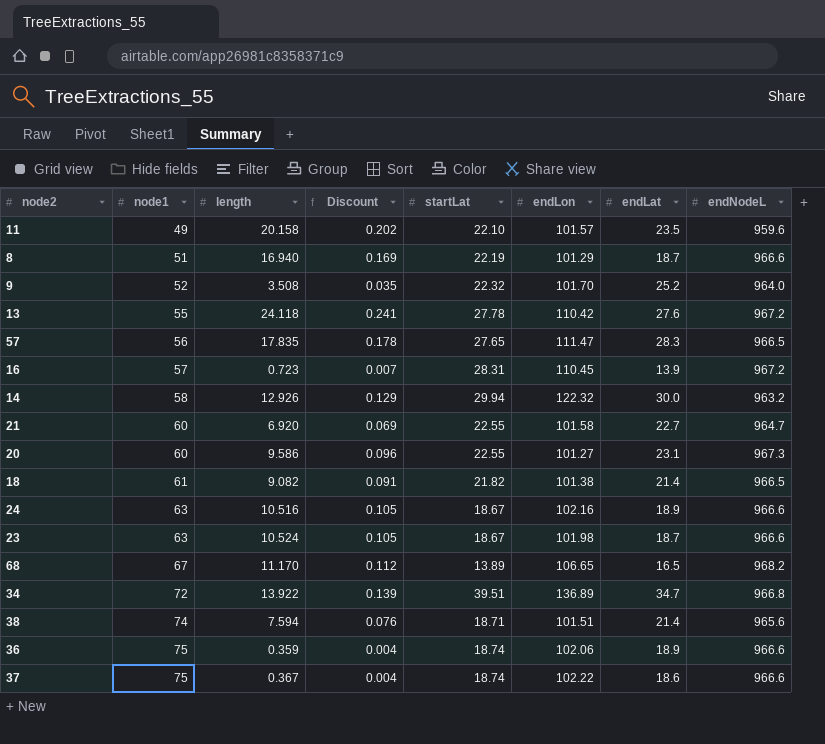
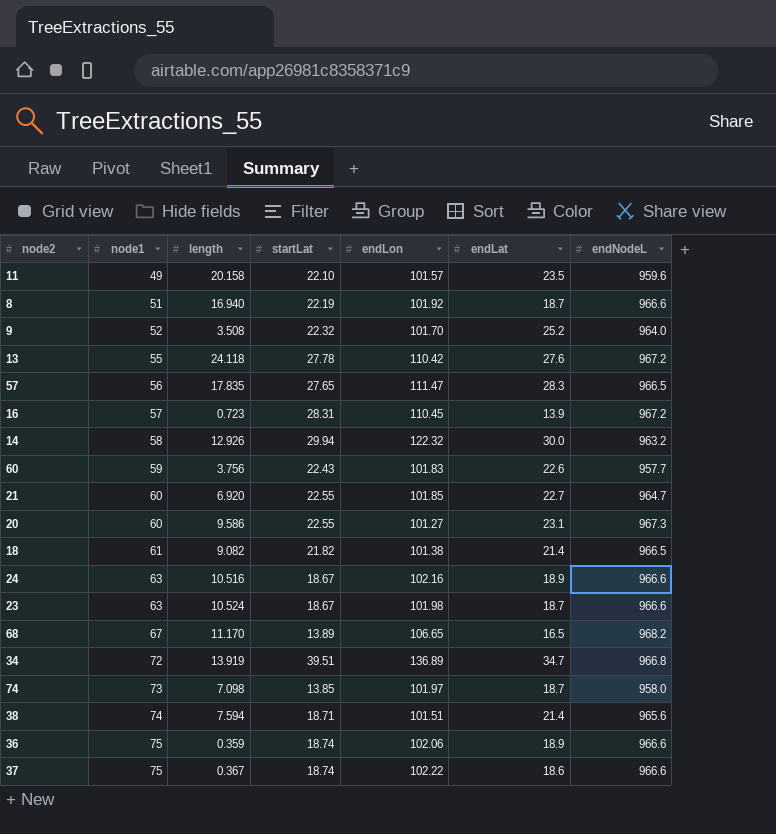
column Discount | formula: [length] * 0.01 -> none
8 | endLon: 101.29 -> 101.92
row 60: none -> 59 | 3.756 | 22.43 | 101.83 | 22.6 | 957.7
21 | endLon: 101.58 -> 101.85
34 | length: 13.922 -> 13.919
row 74: none -> 73 | 7.098 | 13.85 | 101.97 | 18.7 | 958.0

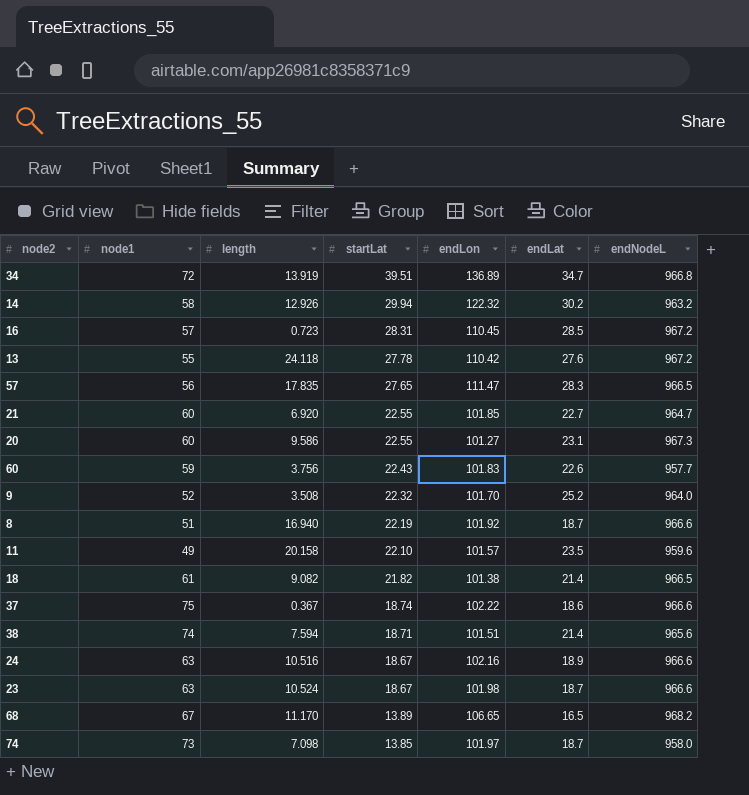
row order: node1 ascending -> startLat descending
row 36: 75 | 0.359 | 18.74 | 102.06 | 18.9 | 966.6 -> none
14 | endLat: 30.0 -> 30.2
16 | endLat: 13.9 -> 28.5

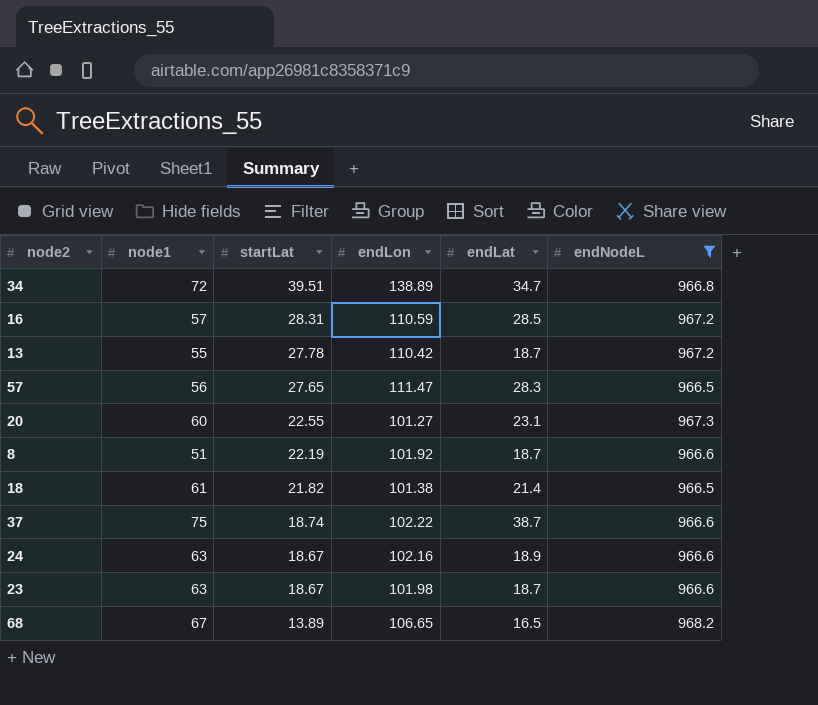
filter: none -> endNodeL >= 966.5
column length | position: 3 -> none
34 | endLon: 136.89 -> 138.89
16 | endLon: 110.45 -> 110.59
13 | endLat: 27.6 -> 18.7
37 | endLat: 18.6 -> 38.7

